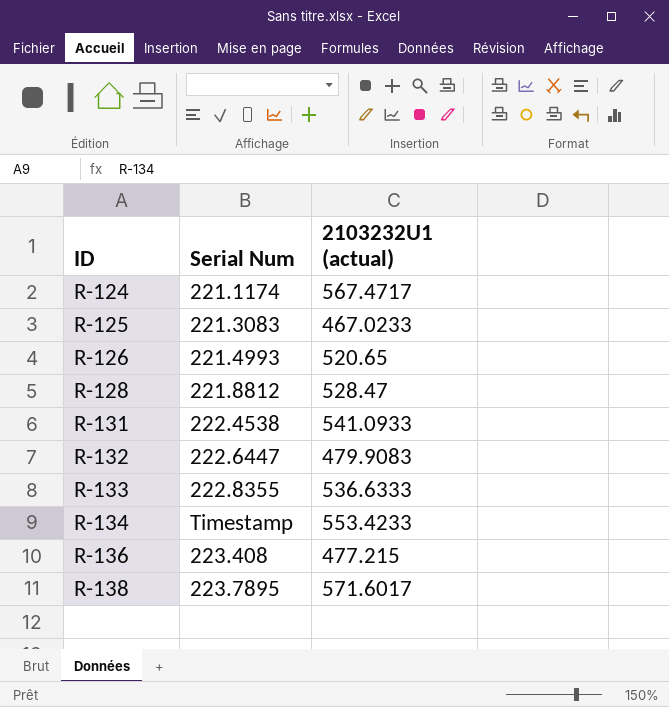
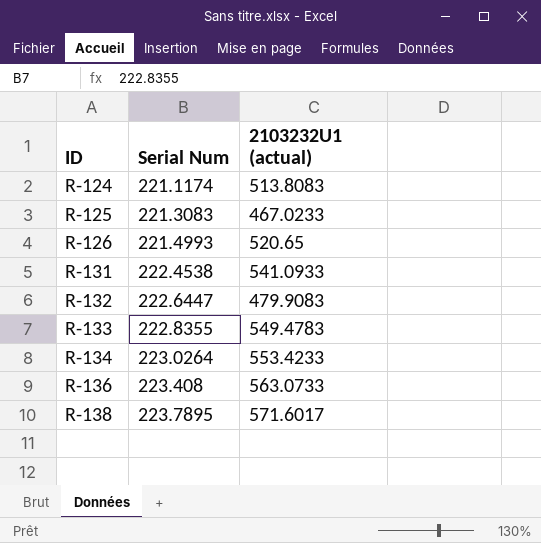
row R-128: 221.8812 | 528.47 -> none
R-124 | 2103232U1 (actual): 567.4717 -> 513.8083
R-133 | 2103232U1 (actual): 536.6333 -> 549.4783
R-134 | Serial Num: Timestamp -> 223.0264
R-136 | 2103232U1 (actual): 477.215 -> 563.0733

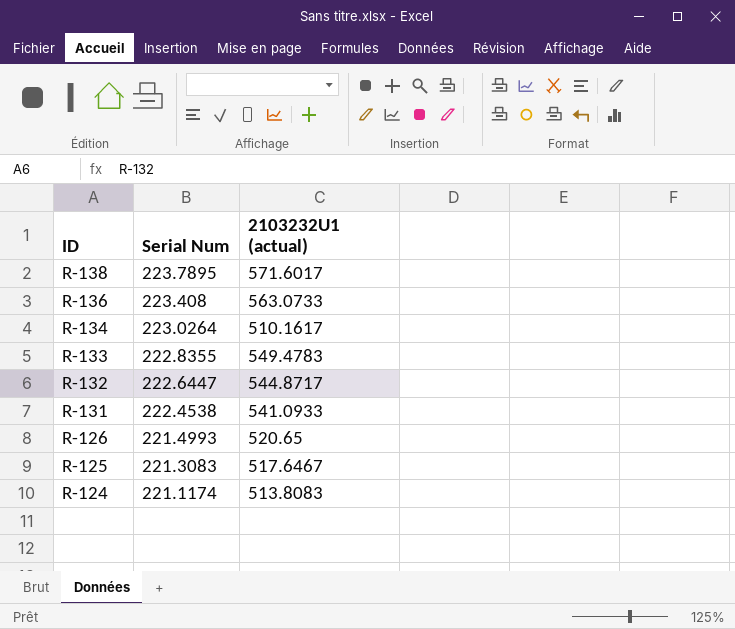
row order: ID ascending -> ID descending
R-134 | 2103232U1 (actual): 553.4233 -> 510.1617
R-132 | 2103232U1 (actual): 479.9083 -> 544.8717
R-125 | 2103232U1 (actual): 467.0233 -> 517.6467

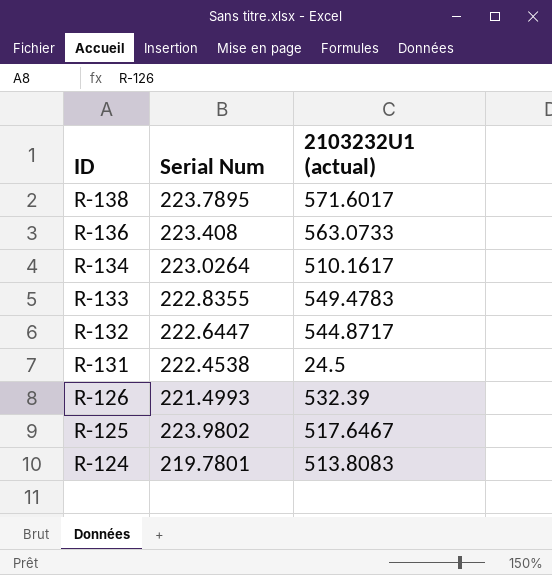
R-131 | 2103232U1 (actual): 541.0933 -> 24.5
R-126 | 2103232U1 (actual): 520.65 -> 532.39
R-125 | Serial Num: 221.3083 -> 223.9802
R-124 | Serial Num: 221.1174 -> 219.7801

